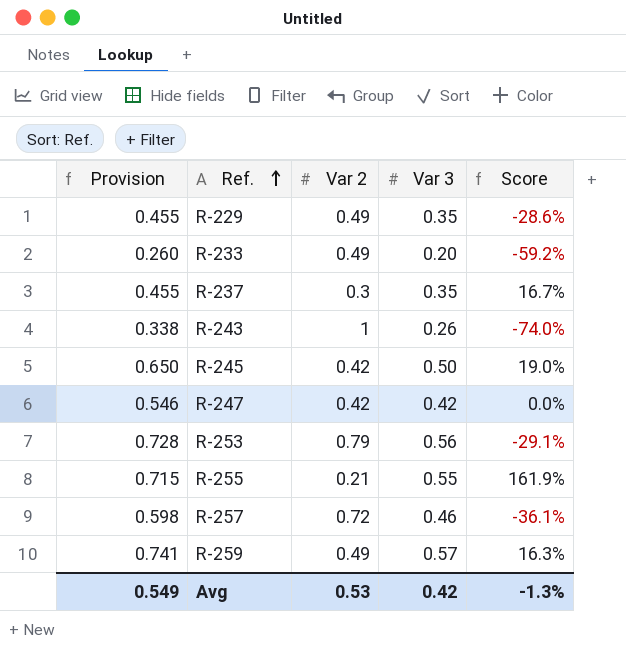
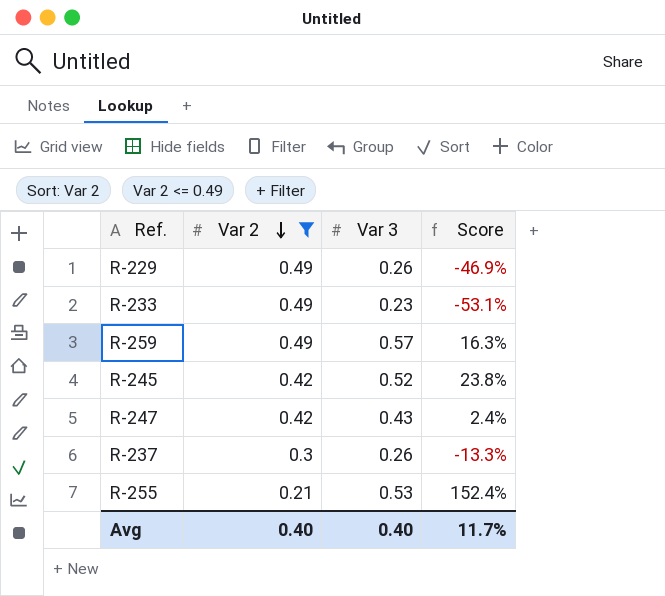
filter: none -> Var 2 <= 0.49
row order: Ref. ascending -> Var 2 descending
column Provision | formula: [Var 3] * 1.3 -> none
R-229 | Var 3: 0.35 -> 0.26
R-229 | Score: -28.6% -> -46.9%
R-233 | Var 3: 0.20 -> 0.23
R-233 | Score: -59.2% -> -53.1%
R-245 | Var 3: 0.50 -> 0.52
R-245 | Score: 19.0% -> 23.8%
R-247 | Var 3: 0.42 -> 0.43
R-247 | Score: 0.0% -> 2.4%
R-237 | Var 3: 0.35 -> 0.26
R-237 | Score: 16.7% -> -13.3%
R-255 | Var 3: 0.55 -> 0.53
R-255 | Score: 161.9% -> 152.4%
Avg | Var 2: 0.53 -> 0.40
Avg | Var 3: 0.42 -> 0.40
Avg | Score: -1.3% -> 11.7%

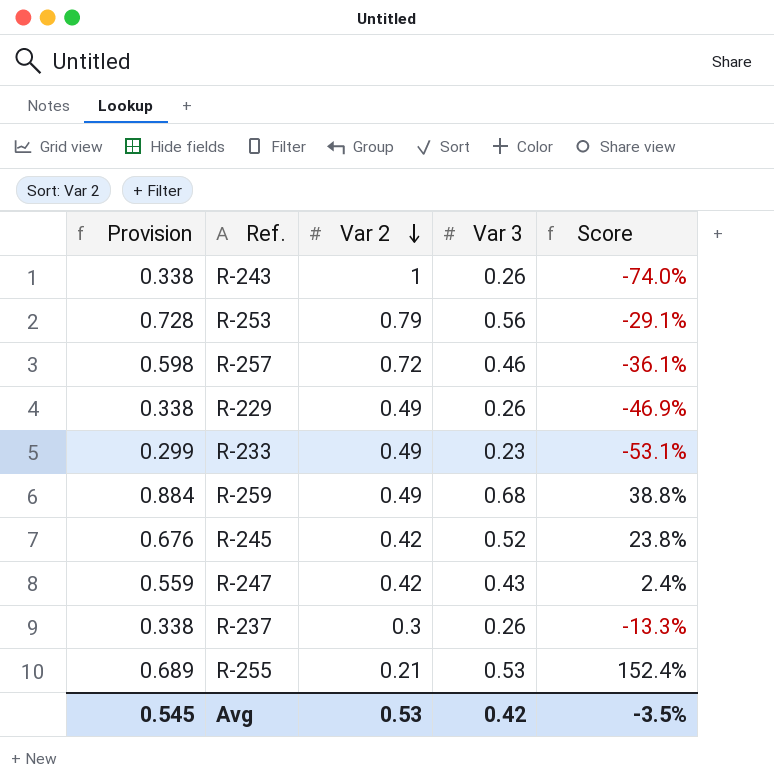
filter: Var 2 <= 0.49 -> none
column Provision | formula: none -> [Var 3] * 1.3
R-259 | Var 3: 0.57 -> 0.68
R-259 | Score: 16.3% -> 38.8%
Avg | Var 2: 0.40 -> 0.53
Avg | Var 3: 0.40 -> 0.42
Avg | Score: 11.7% -> -3.5%

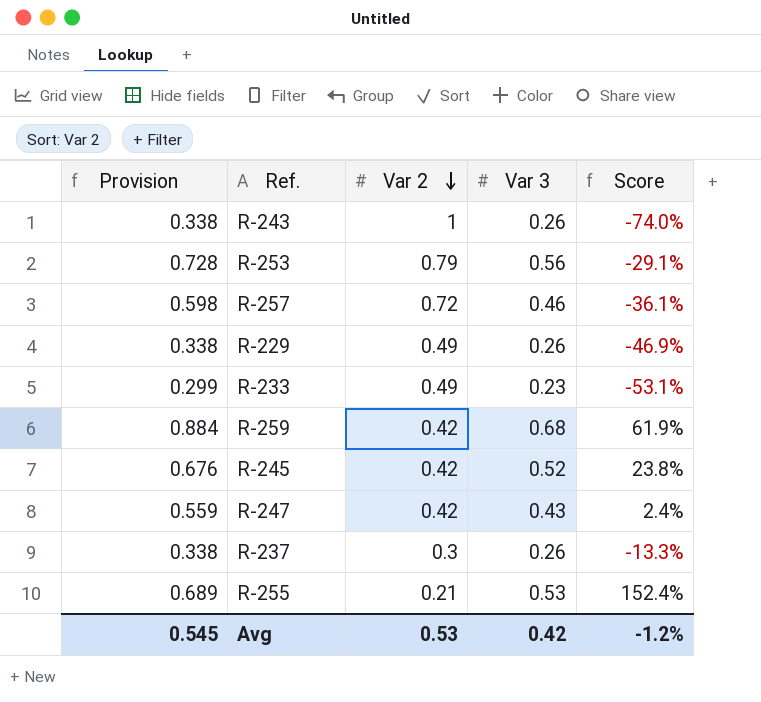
R-259 | Var 2: 0.49 -> 0.42
R-259 | Score: 38.8% -> 61.9%
Avg | Score: -3.5% -> -1.2%

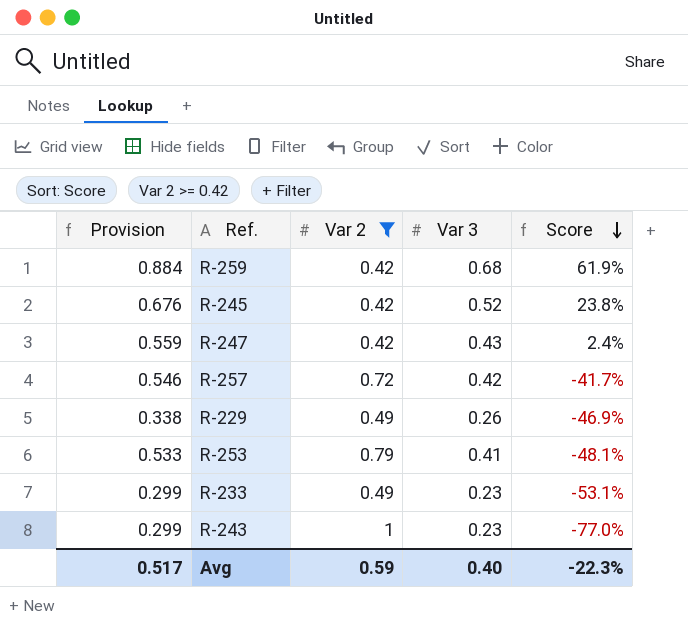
filter: none -> Var 2 >= 0.42
row order: Var 2 descending -> Score descending
R-257 | Provision: 0.598 -> 0.546
R-257 | Var 3: 0.46 -> 0.42
R-257 | Score: -36.1% -> -41.7%
R-253 | Provision: 0.728 -> 0.533
R-253 | Var 3: 0.56 -> 0.41
R-253 | Score: -29.1% -> -48.1%
R-243 | Provision: 0.338 -> 0.299
R-243 | Var 3: 0.26 -> 0.23
R-243 | Score: -74.0% -> -77.0%
Avg | Provision: 0.545 -> 0.517
Avg | Var 2: 0.53 -> 0.59
Avg | Var 3: 0.42 -> 0.40
Avg | Score: -1.2% -> -22.3%

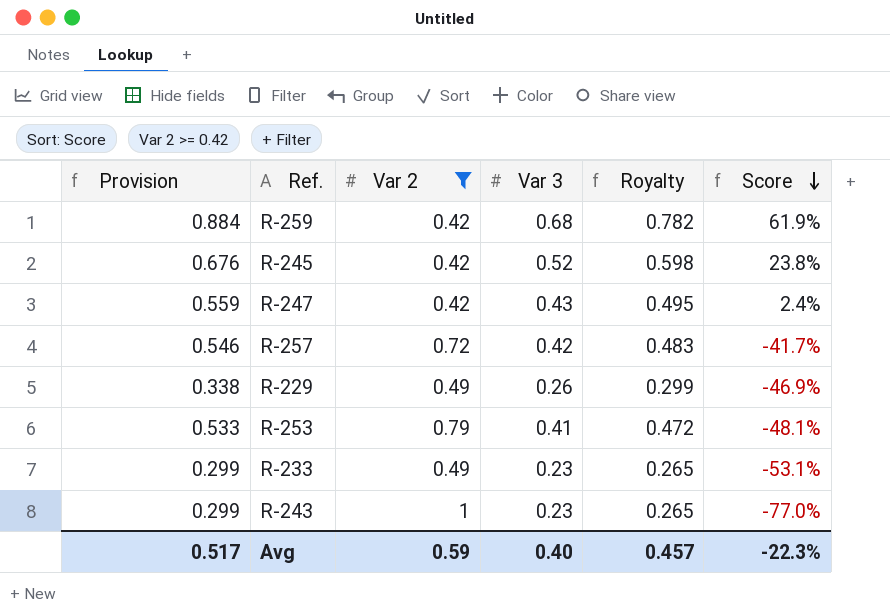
column Royalty | formula: none -> [Var 3] * 1.15

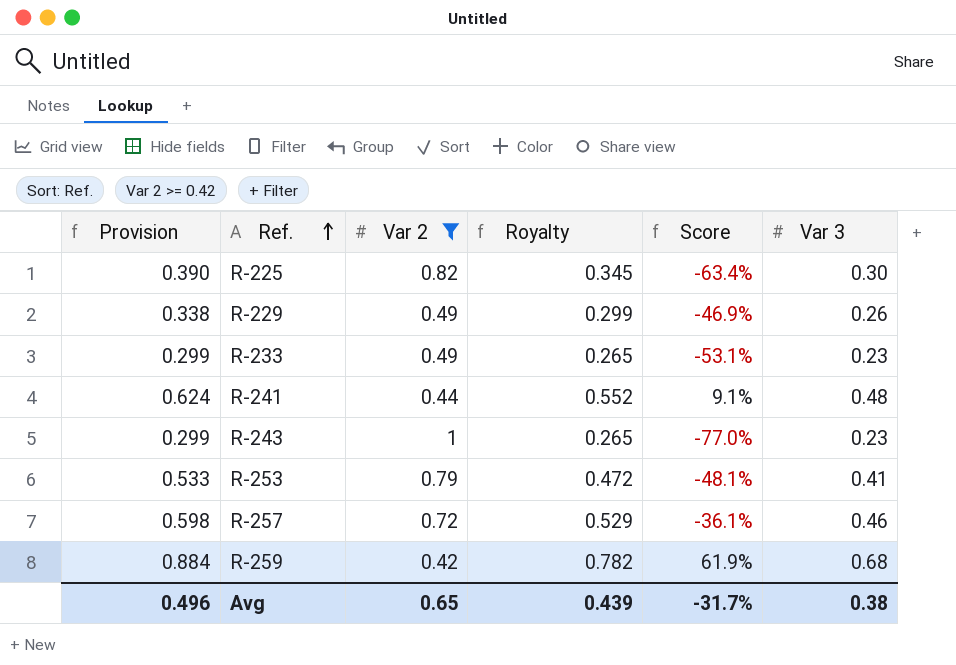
row order: Score descending -> Ref. ascending
column Var 3 | position: 4 -> 6
row R-245: 0.676 | 0.42 | 0.52 | 0.598 | 23.8% -> none
row R-247: 0.559 | 0.42 | 0.43 | 0.495 | 2.4% -> none
row R-225: none -> 0.390 | 0.82 | 0.345 | -63.4% | 0.30
row R-241: none -> 0.624 | 0.44 | 0.552 | 9.1% | 0.48
R-257 | Provision: 0.546 -> 0.598
R-257 | Royalty: 0.483 -> 0.529
R-257 | Score: -41.7% -> -36.1%
R-257 | Var 3: 0.42 -> 0.46
Avg | Provision: 0.517 -> 0.496
Avg | Var 2: 0.59 -> 0.65
Avg | Royalty: 0.457 -> 0.439
Avg | Score: -22.3% -> -31.7%
Avg | Var 3: 0.40 -> 0.38

